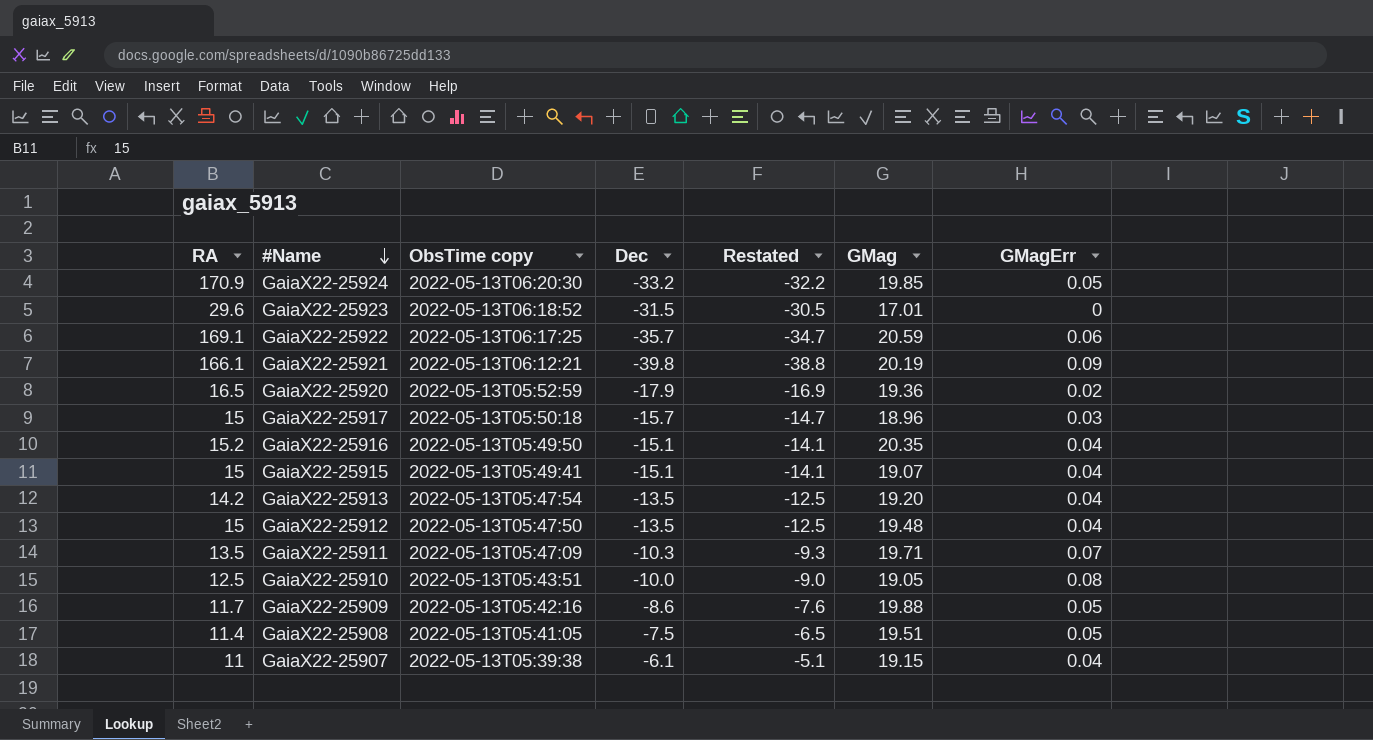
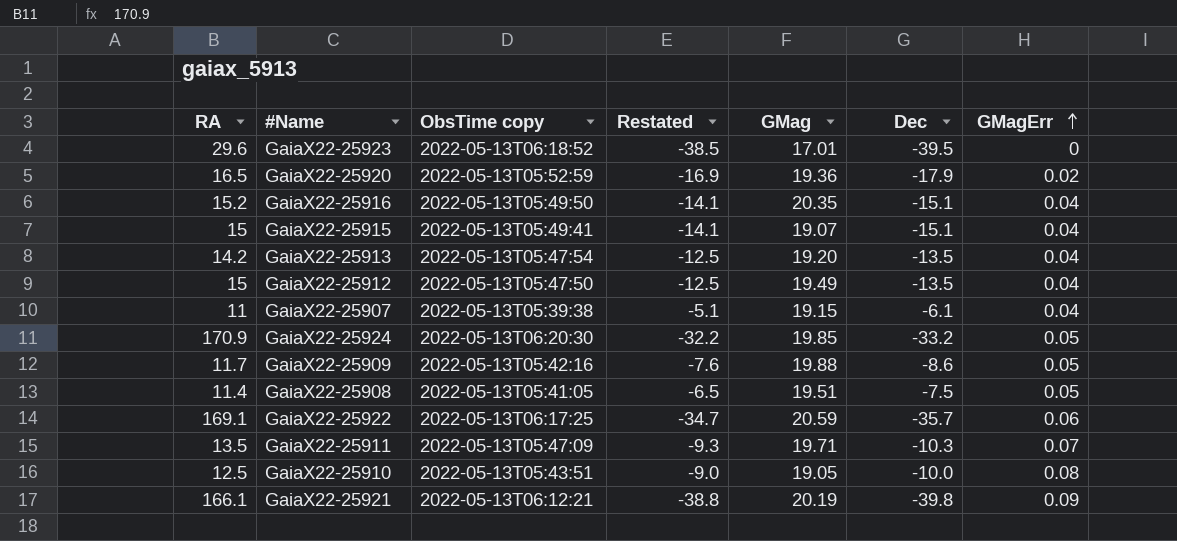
row order: #Name descending -> GMagErr ascending
column Dec | position: 4 -> 6
row GaiaX22-25917: 15 | 2022-05-13T05:50:18 | -15.7 | -14.7 | 18.96 | 0.03 -> none
GaiaX22-25923 | Restated: -30.5 -> -38.5
GaiaX22-25923 | Dec: -31.5 -> -39.5
GaiaX22-25912 | GMag: 19.48 -> 19.49

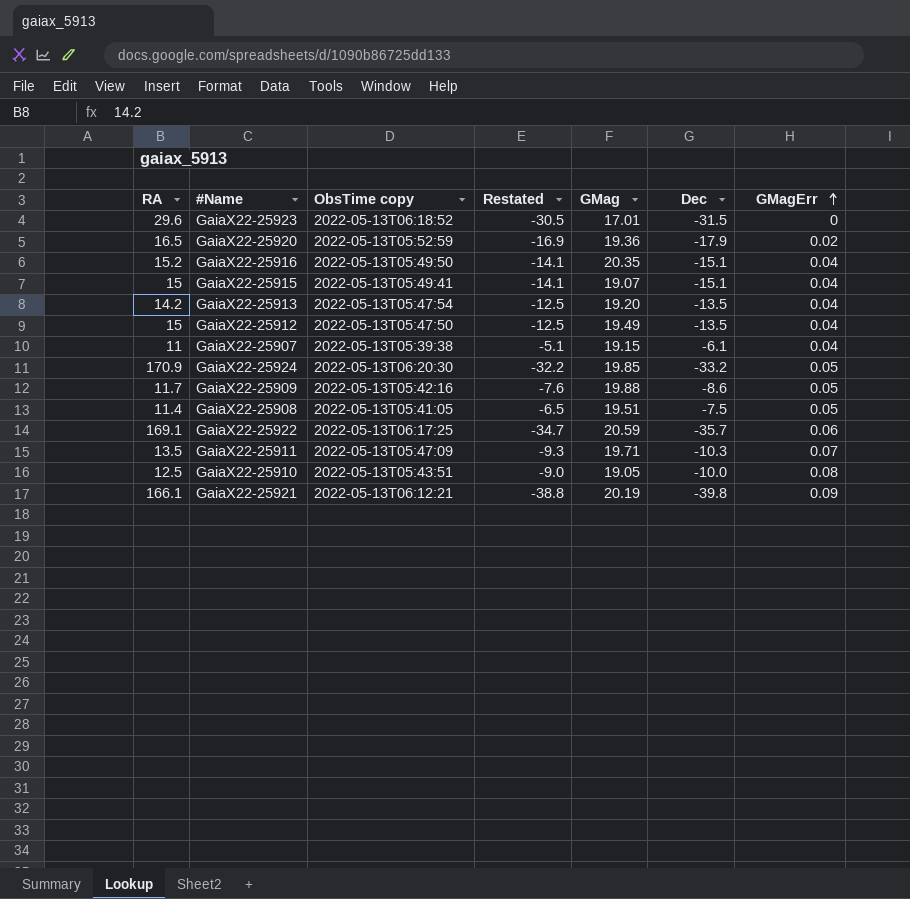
GaiaX22-25923 | Restated: -38.5 -> -30.5
GaiaX22-25923 | Dec: -39.5 -> -31.5

